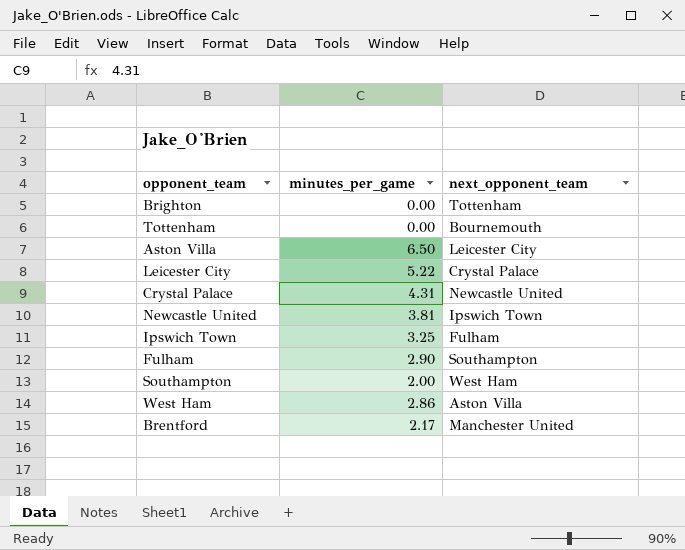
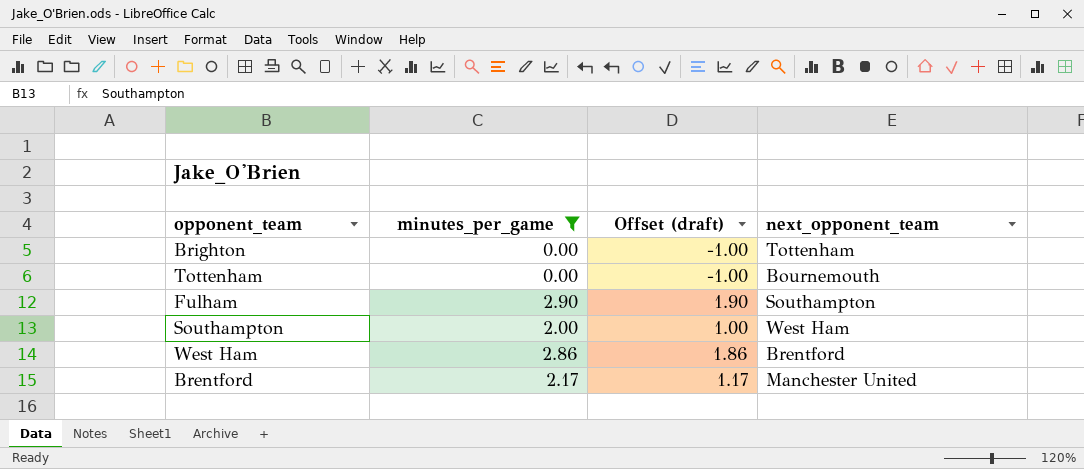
filter: none -> minutes_per_game <= 2.90
column Offset (draft) | formula: none -> [minutes_per_game] - 1
West Ham | next_opponent_team: Aston Villa -> Brentford

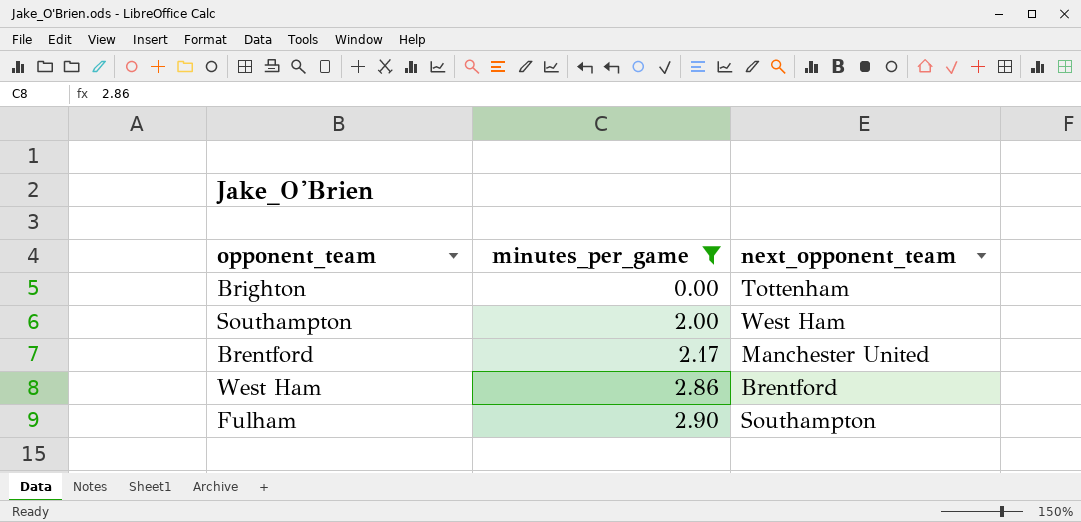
row order: none -> minutes_per_game ascending
column Offset (draft) | formula: [minutes_per_game] - 1 -> none
row Tottenham: 0.00 | -1.00 | Bournemouth -> none

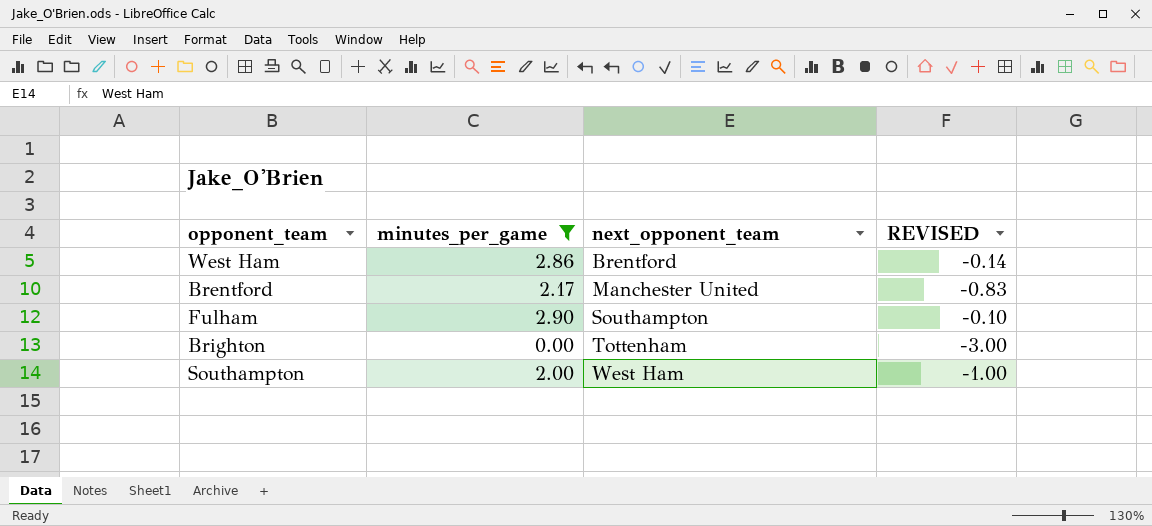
row order: minutes_per_game ascending -> next_opponent_team ascending
column REVISED | formula: none -> [minutes_per_game] - 3

